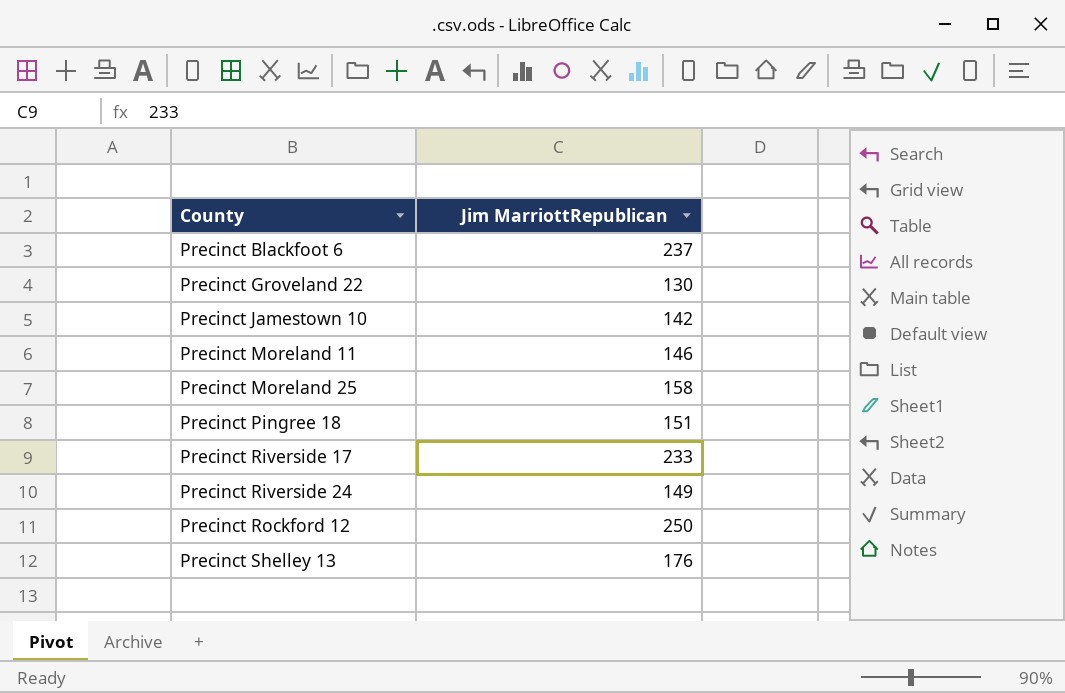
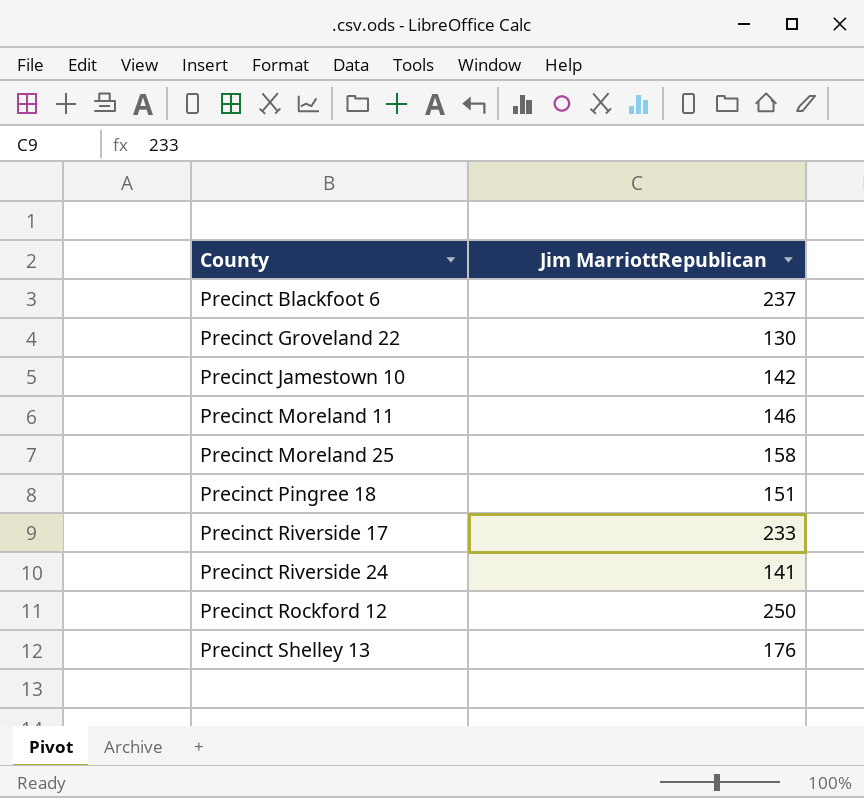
Precinct Riverside 24 | Jim MarriottRepublican: 149 -> 141

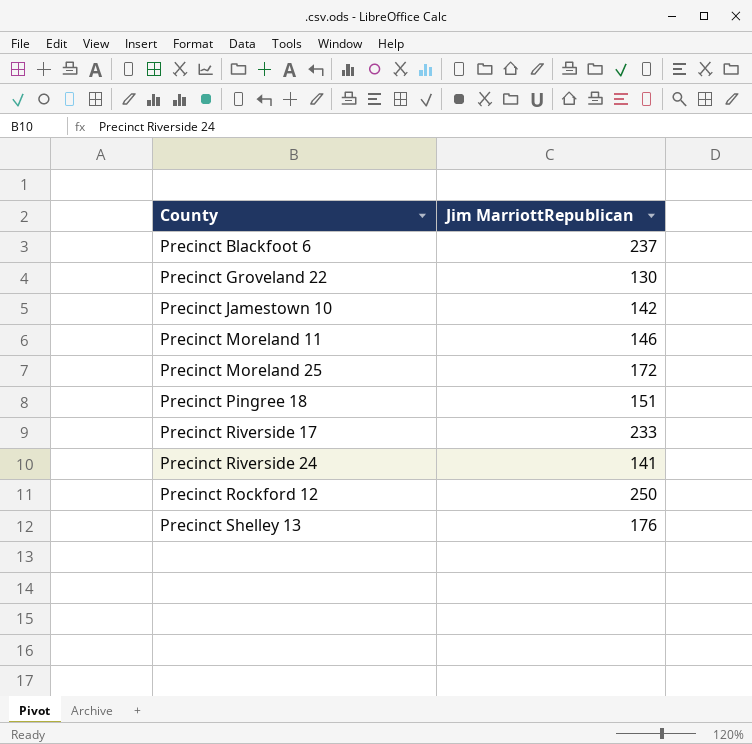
Precinct Moreland 25 | Jim MarriottRepublican: 158 -> 172

